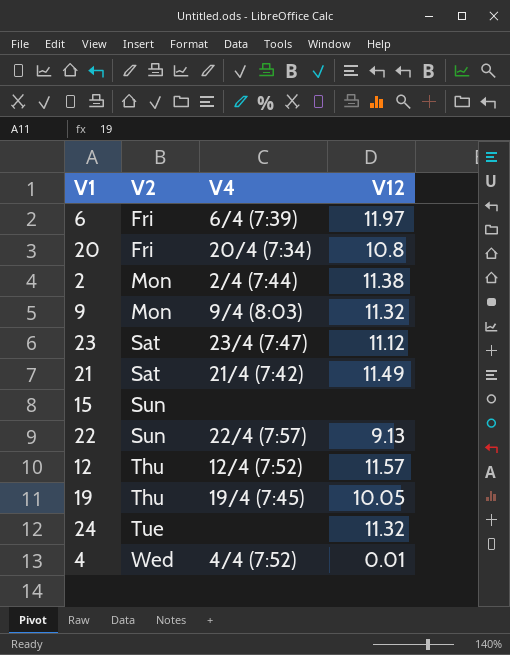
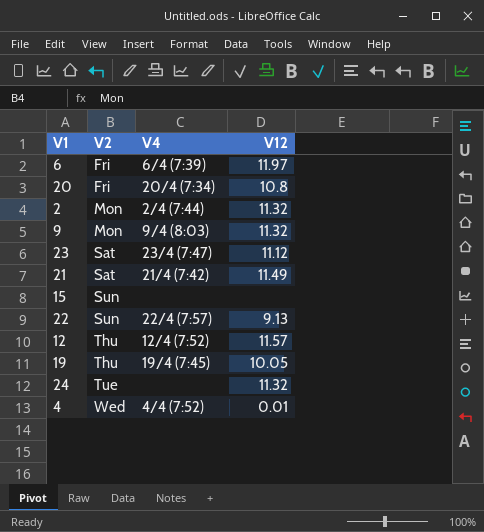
2 | V12: 11.38 -> 11.32

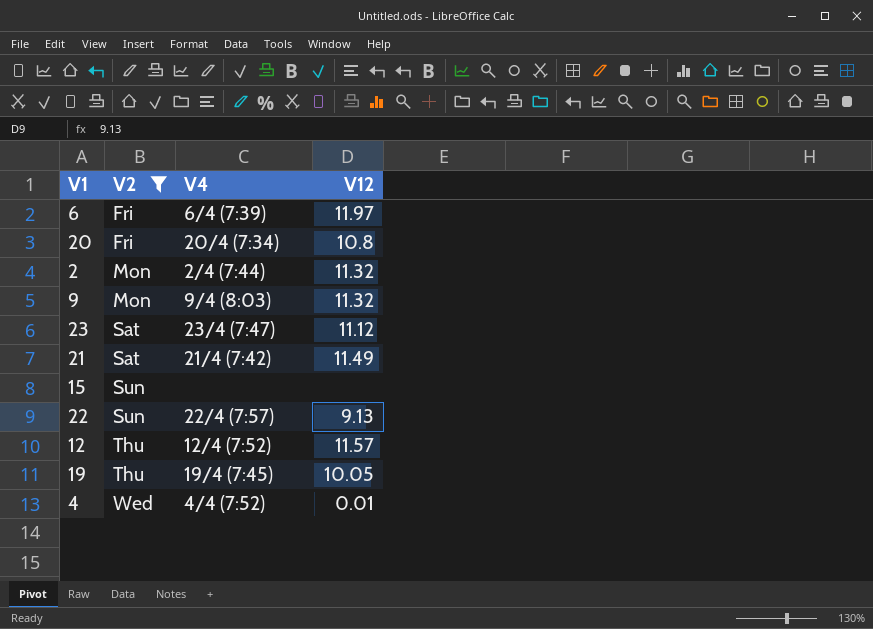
filter: none -> V2 != Tue

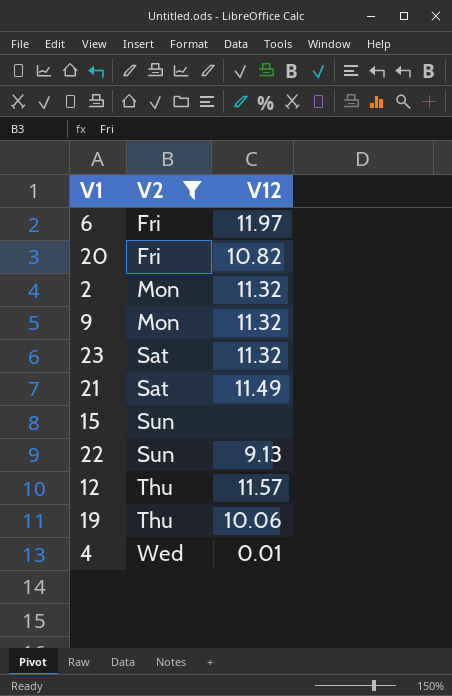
column V4 | position: 3 -> none
20 | V12: 10.8 -> 10.82
23 | V12: 11.12 -> 11.32
19 | V12: 10.05 -> 10.06

